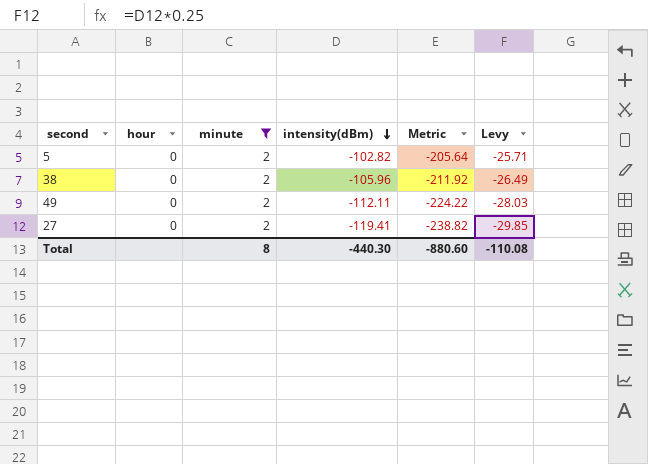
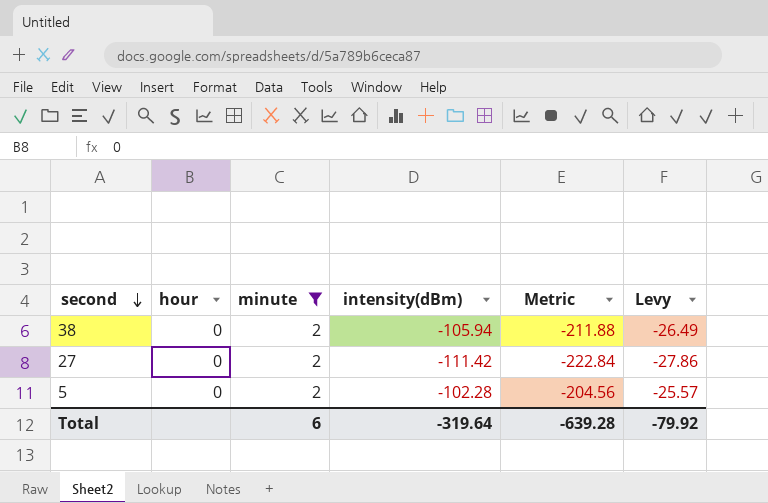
row order: intensity(dBm) descending -> second descending
row 49: 0 | 2 | -112.11 | -224.22 | -28.03 -> none
38 | intensity(dBm): -105.96 -> -105.94
38 | Metric: -211.92 -> -211.88
27 | intensity(dBm): -119.41 -> -111.42
27 | Metric: -238.82 -> -222.84
27 | Levy: -29.85 -> -27.86
5 | intensity(dBm): -102.82 -> -102.28
5 | Metric: -205.64 -> -204.56
5 | Levy: -25.71 -> -25.57
Total | minute: 8 -> 6
Total | intensity(dBm): -440.30 -> -319.64
Total | Metric: -880.60 -> -639.28
Total | Levy: -110.08 -> -79.92

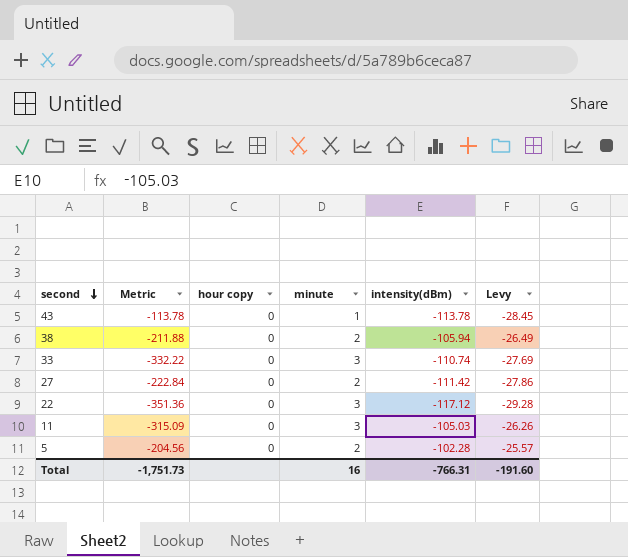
filter: minute = 2 -> none
column Metric | position: 5 -> 2
column name: hour -> hour copy
Total | Metric: -639.28 -> -1,751.73
Total | minute: 6 -> 16
Total | intensity(dBm): -319.64 -> -766.31
Total | Levy: -79.92 -> -191.60

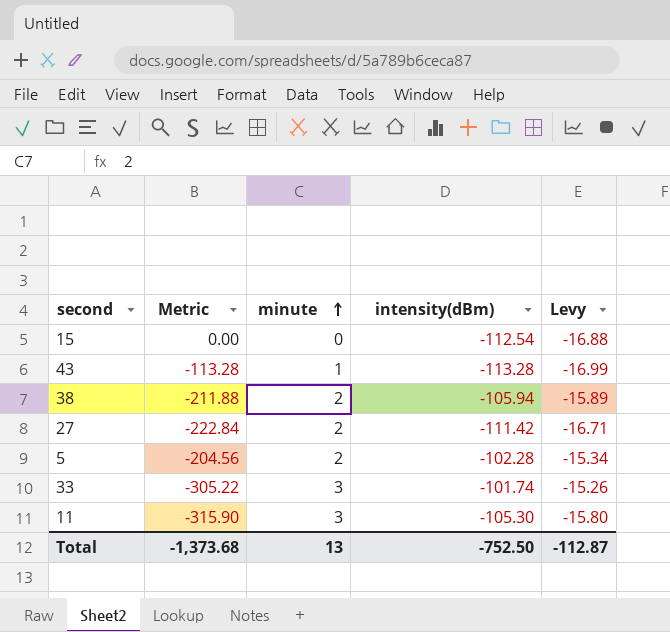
row order: second descending -> minute ascending
column hour copy | position: 3 -> none
column Levy | formula: [intensity(dBm)] * 0.25 -> [intensity(dBm)] * 0.15
row 22: -351.36 | 0 | 3 | -117.12 | -29.28 -> none
row 15: none -> 0.00 | 0 | -112.54 | -16.88
43 | Metric: -113.78 -> -113.28
43 | intensity(dBm): -113.78 -> -113.28
33 | Metric: -332.22 -> -305.22
33 | intensity(dBm): -110.74 -> -101.74
11 | Metric: -315.09 -> -315.90
11 | intensity(dBm): -105.03 -> -105.30
Total | Metric: -1,751.73 -> -1,373.68
Total | minute: 16 -> 13
Total | intensity(dBm): -766.31 -> -752.50
Total | Levy: -191.60 -> -112.87

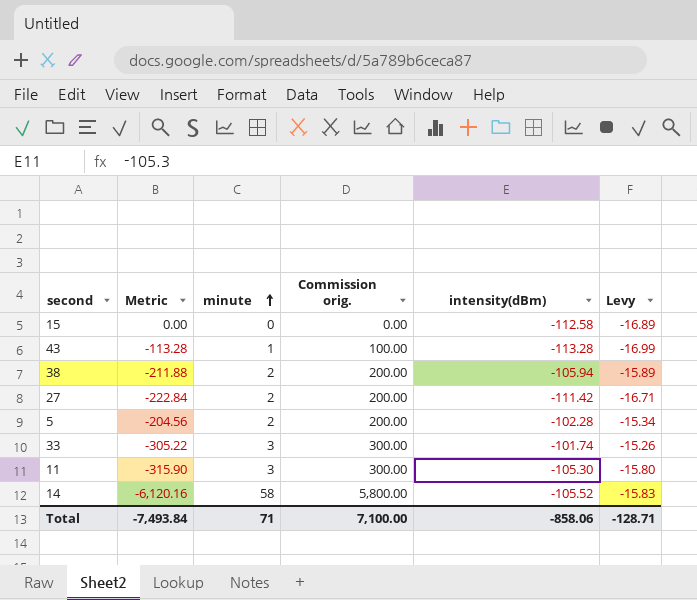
column Commission orig. | formula: none -> [minute] * 100
15 | intensity(dBm): -112.54 -> -112.58
15 | Levy: -16.88 -> -16.89
row 14: none -> -6,120.16 | 58 | 5,800.00 | -105.52 | -15.83
Total | Metric: -1,373.68 -> -7,493.84
Total | minute: 13 -> 71
Total | intensity(dBm): -752.50 -> -858.06
Total | Levy: -112.87 -> -128.71

